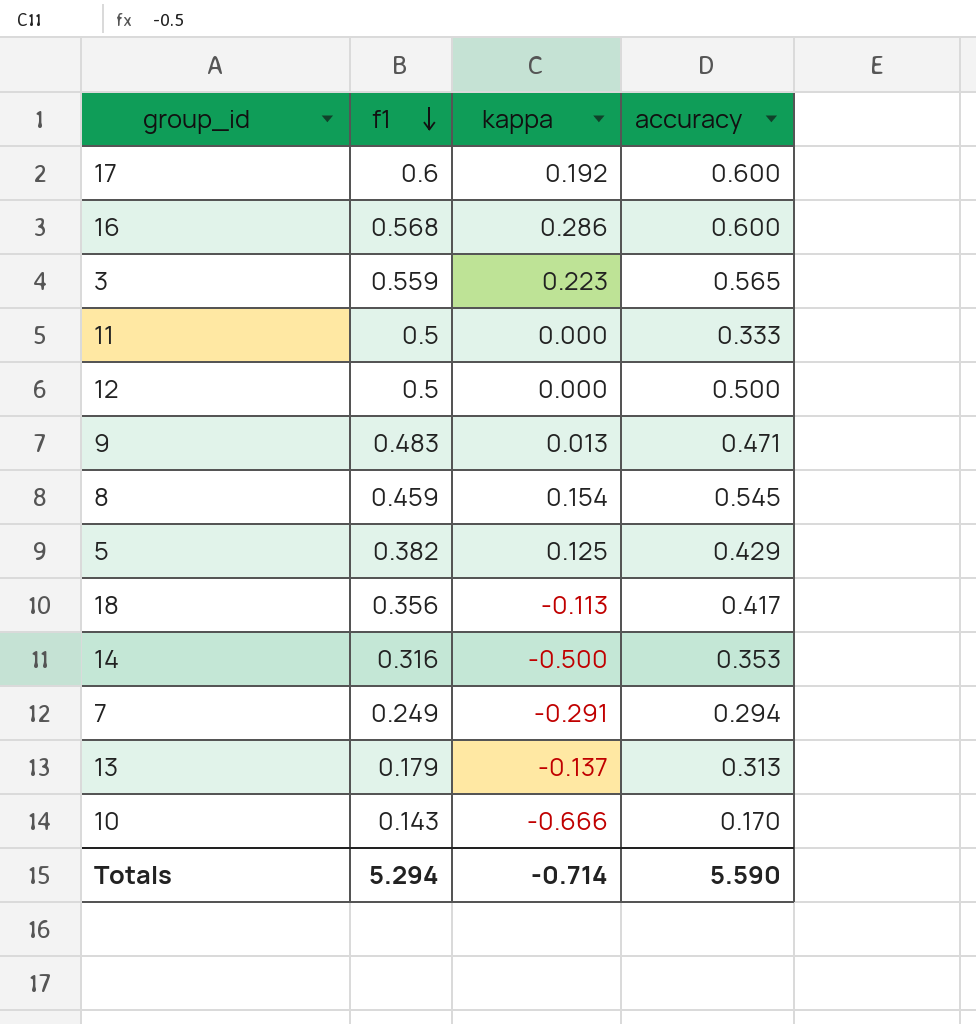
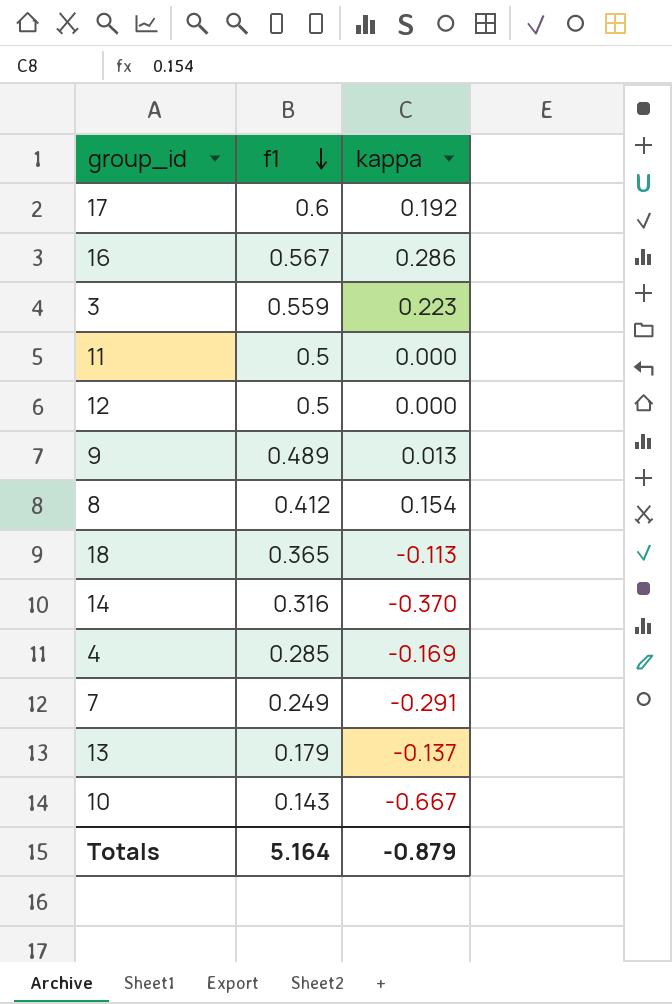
column accuracy | position: 4 -> none
row 5: 0.382 | 0.125 | 0.429 -> none
16 | f1: 0.568 -> 0.567
9 | f1: 0.483 -> 0.489
8 | f1: 0.459 -> 0.412
18 | f1: 0.356 -> 0.365
14 | kappa: -0.500 -> -0.370
row 4: none -> 0.285 | -0.169
10 | kappa: -0.666 -> -0.667
Totals | f1: 5.294 -> 5.164
Totals | kappa: -0.714 -> -0.879

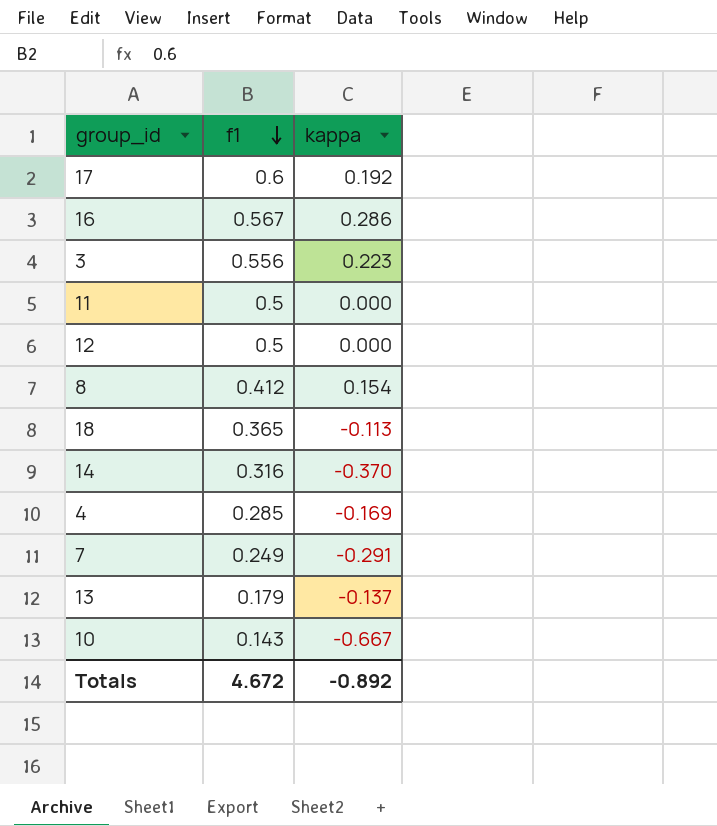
row 9: 0.489 | 0.013 -> none
3 | f1: 0.559 -> 0.556
Totals | f1: 5.164 -> 4.672
Totals | kappa: -0.879 -> -0.892

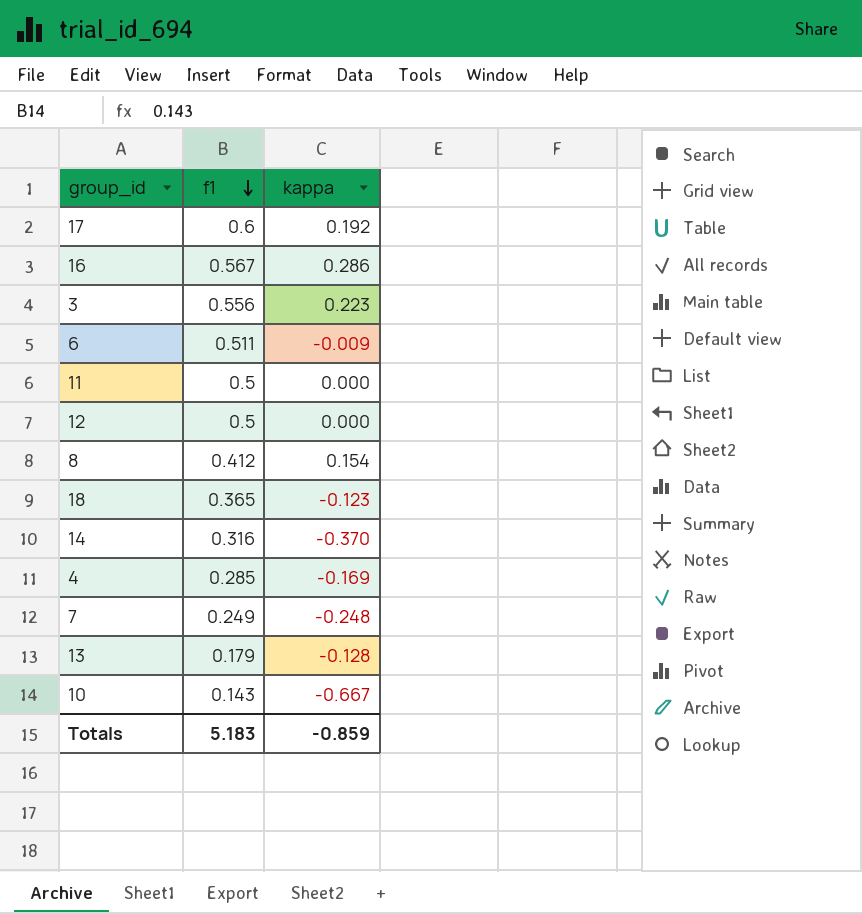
row 6: none -> 0.511 | -0.009
18 | kappa: -0.113 -> -0.123
7 | kappa: -0.291 -> -0.248
13 | kappa: -0.137 -> -0.128
Totals | f1: 4.672 -> 5.183
Totals | kappa: -0.892 -> -0.859

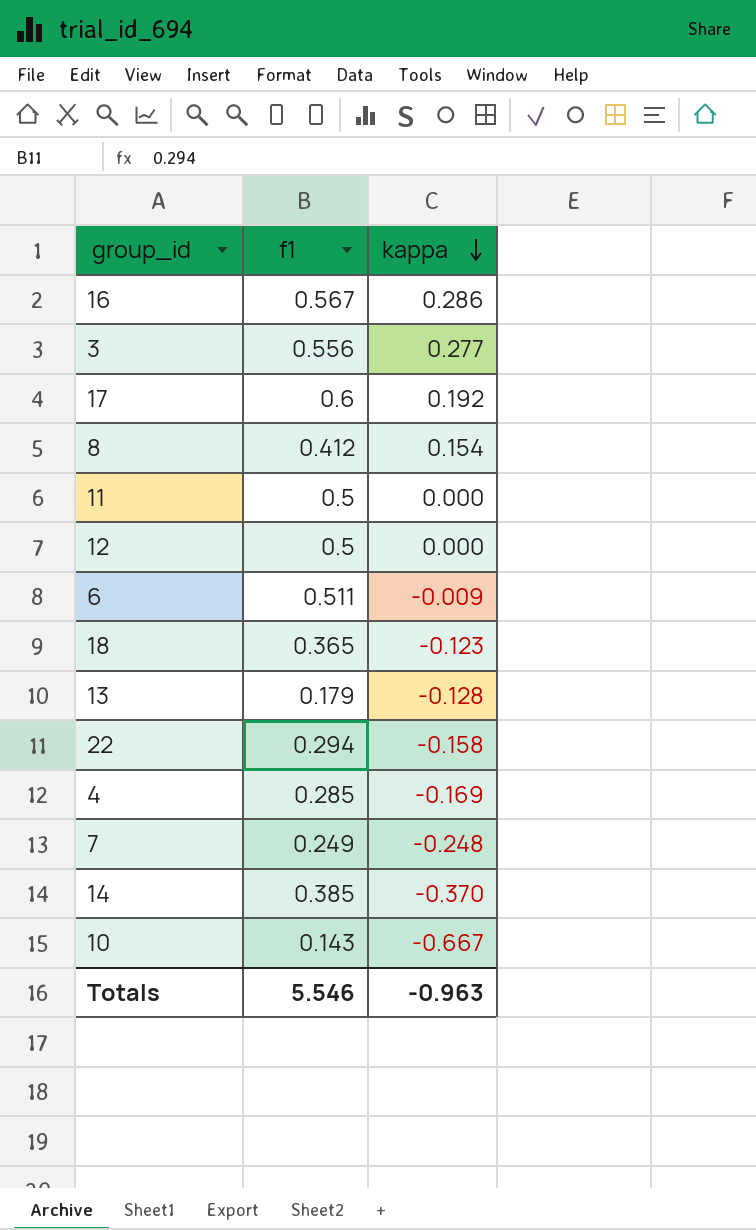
row order: f1 descending -> kappa descending
3 | kappa: 0.223 -> 0.277
row 22: none -> 0.294 | -0.158
14 | f1: 0.316 -> 0.385
Totals | f1: 5.183 -> 5.546
Totals | kappa: -0.859 -> -0.963

